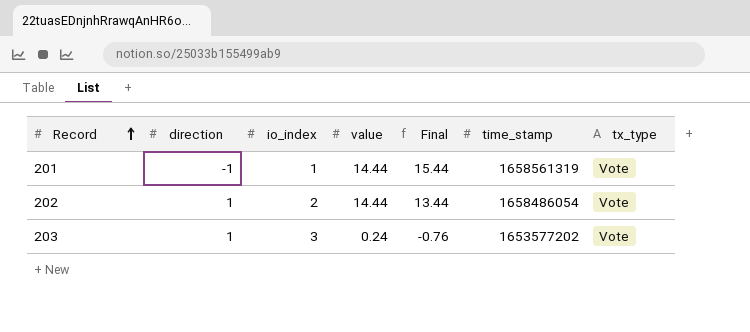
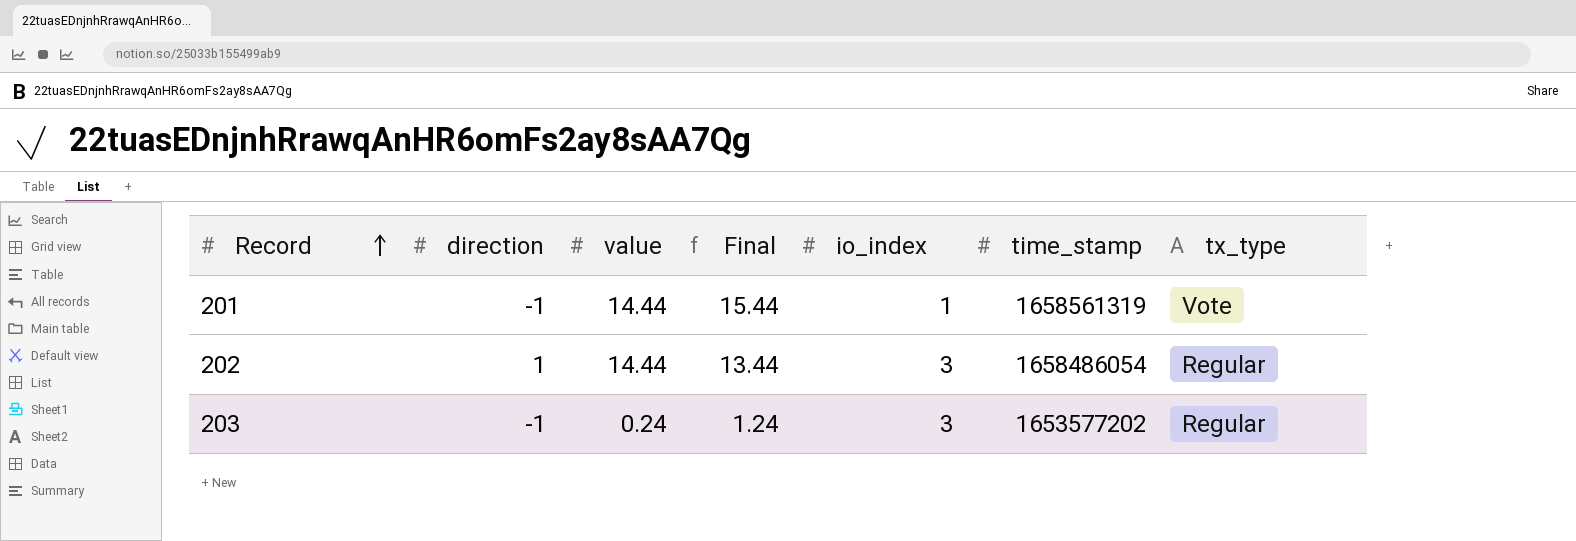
column io_index | position: 3 -> 5
202 | io_index: 2 -> 3
202 | tx_type: Vote -> Regular
203 | direction: 1 -> -1
203 | Final: -0.76 -> 1.24
203 | tx_type: Vote -> Regular

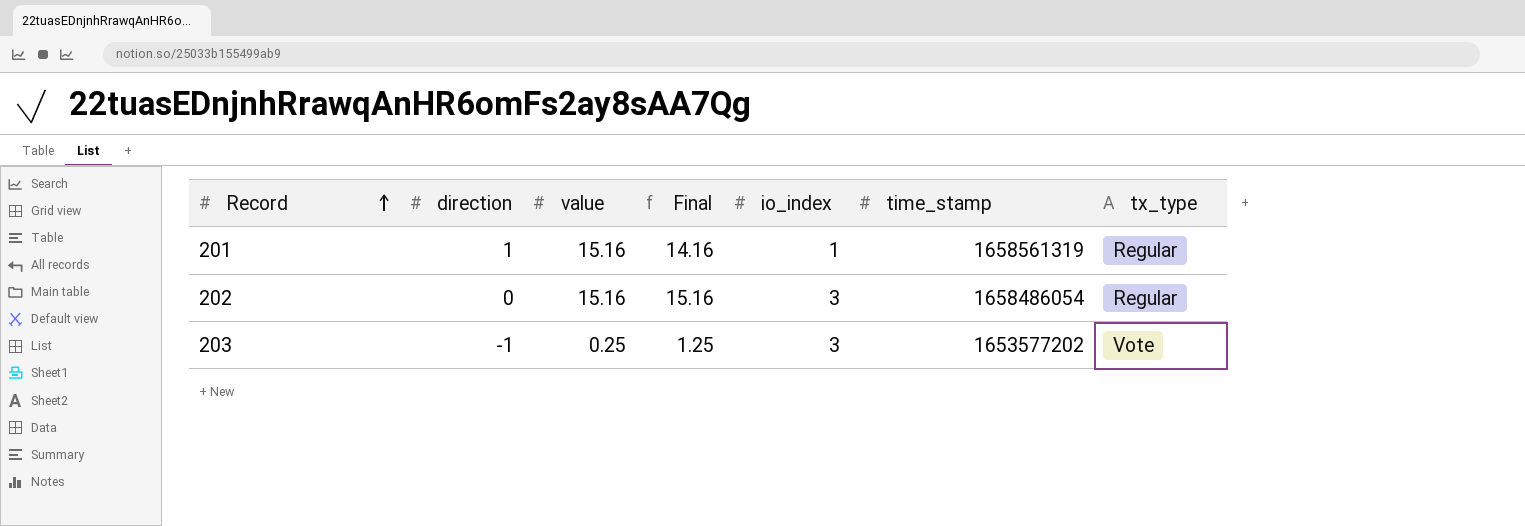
201 | direction: -1 -> 1
201 | value: 14.44 -> 15.16
201 | Final: 15.44 -> 14.16
201 | tx_type: Vote -> Regular
202 | direction: 1 -> 0
202 | value: 14.44 -> 15.16
202 | Final: 13.44 -> 15.16
203 | value: 0.24 -> 0.25
203 | Final: 1.24 -> 1.25
203 | tx_type: Regular -> Vote

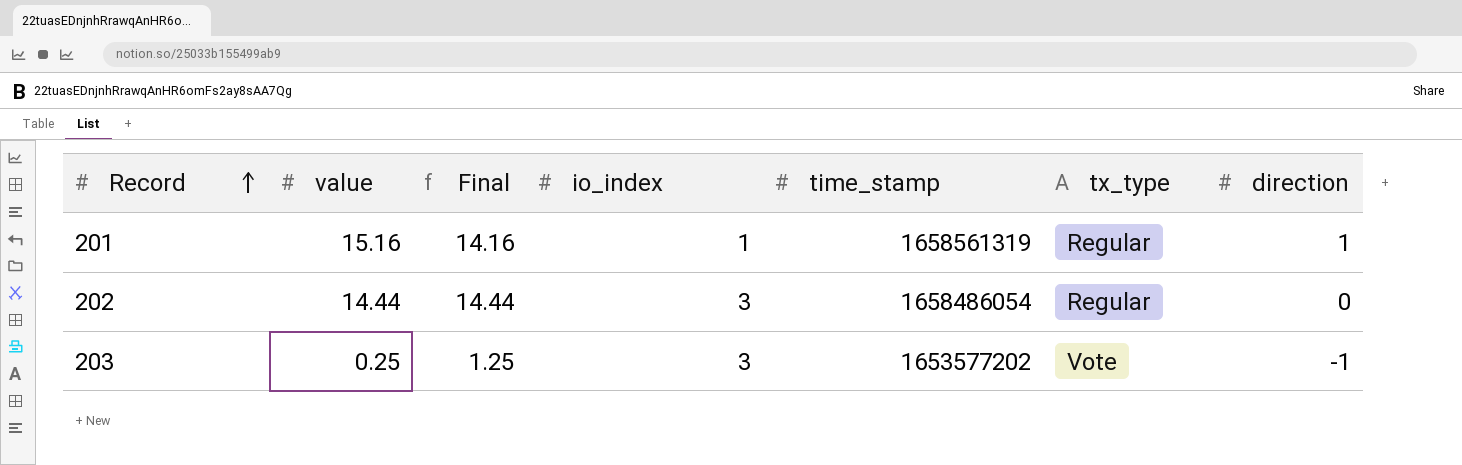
column direction | position: 2 -> 7
202 | value: 15.16 -> 14.44
202 | Final: 15.16 -> 14.44

